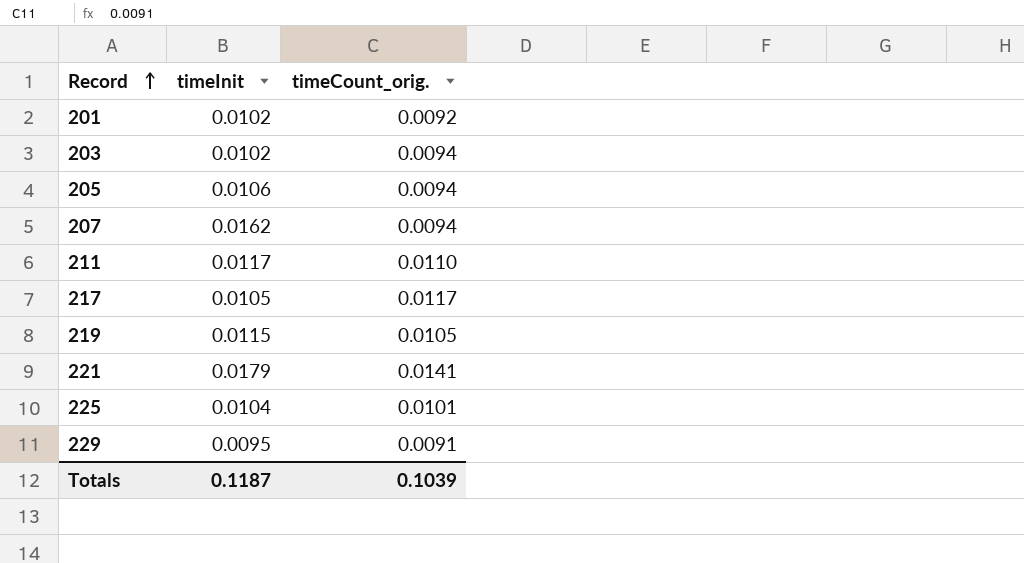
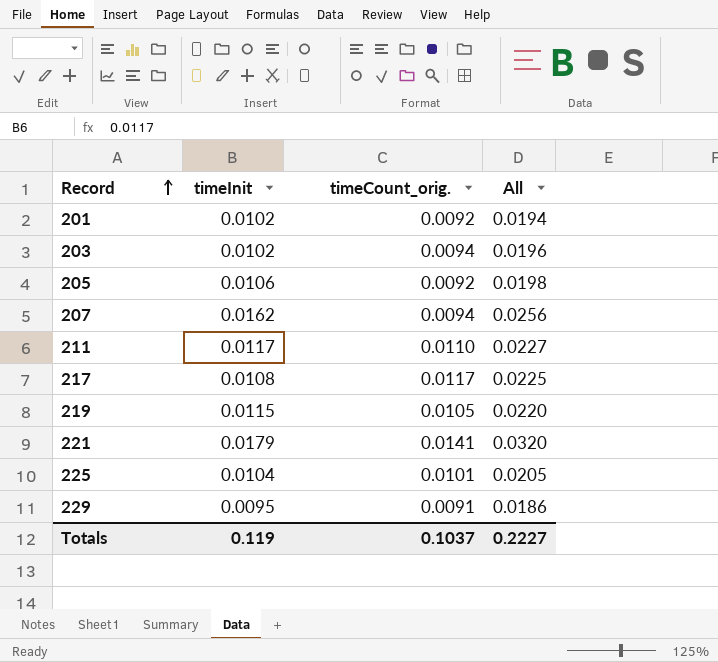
column All | formula: none -> [timeInit] + [timeCount_orig.]
205 | timeCount_orig.: 0.0094 -> 0.0092
217 | timeInit: 0.0105 -> 0.0108
Totals | timeInit: 0.1187 -> 0.119
Totals | timeCount_orig.: 0.1039 -> 0.1037

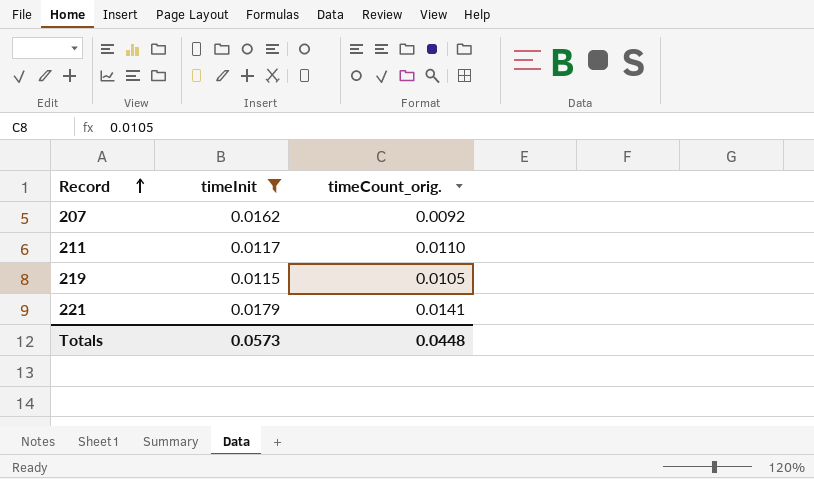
filter: none -> timeInit >= 0.0115
column All | formula: [timeInit] + [timeCount_orig.] -> none
207 | timeCount_orig.: 0.0094 -> 0.0092
Totals | timeInit: 0.119 -> 0.0573
Totals | timeCount_orig.: 0.1037 -> 0.0448

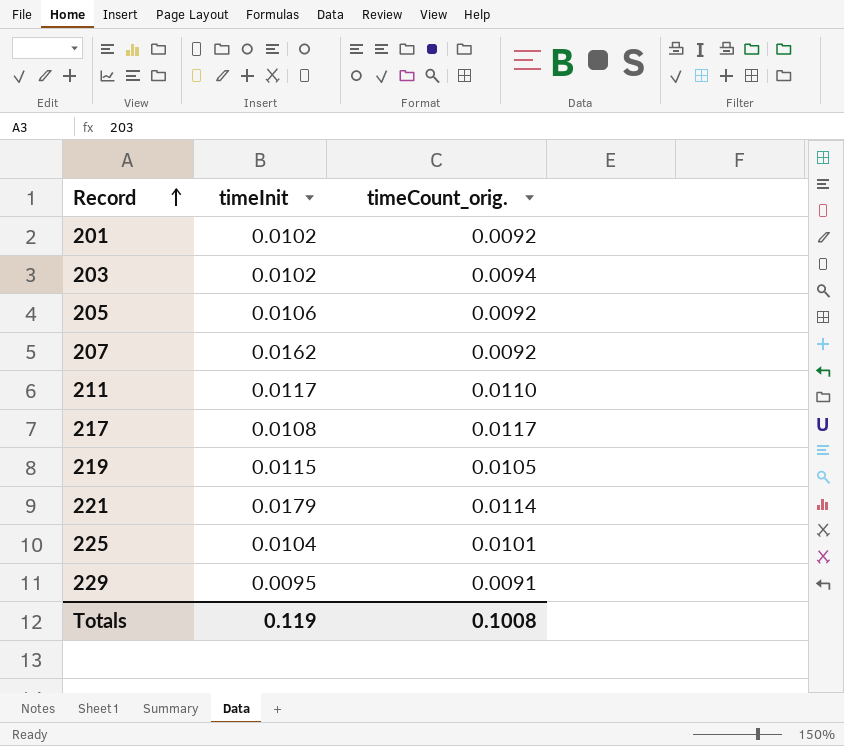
filter: timeInit >= 0.0115 -> none
221 | timeCount_orig.: 0.0141 -> 0.0114
Totals | timeInit: 0.0573 -> 0.119
Totals | timeCount_orig.: 0.0448 -> 0.1008

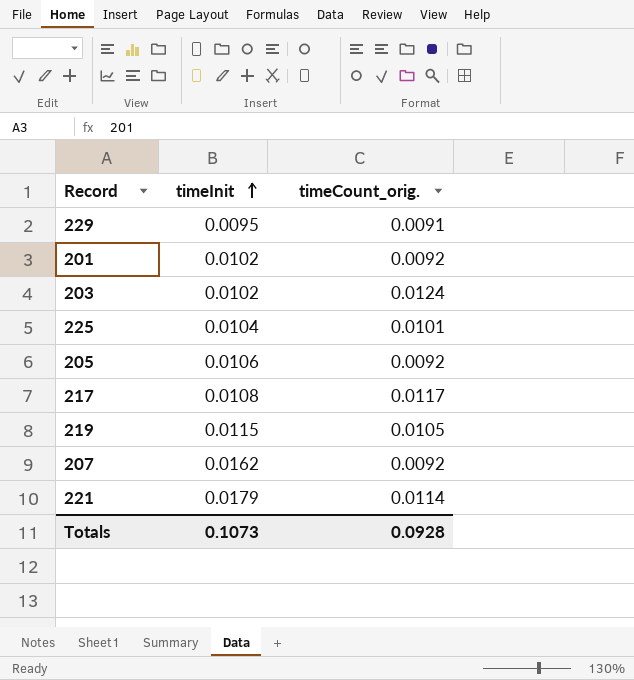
row order: Record ascending -> timeInit ascending
row 211: 0.0117 | 0.0110 -> none
203 | timeCount_orig.: 0.0094 -> 0.0124
Totals | timeInit: 0.119 -> 0.1073
Totals | timeCount_orig.: 0.1008 -> 0.0928

